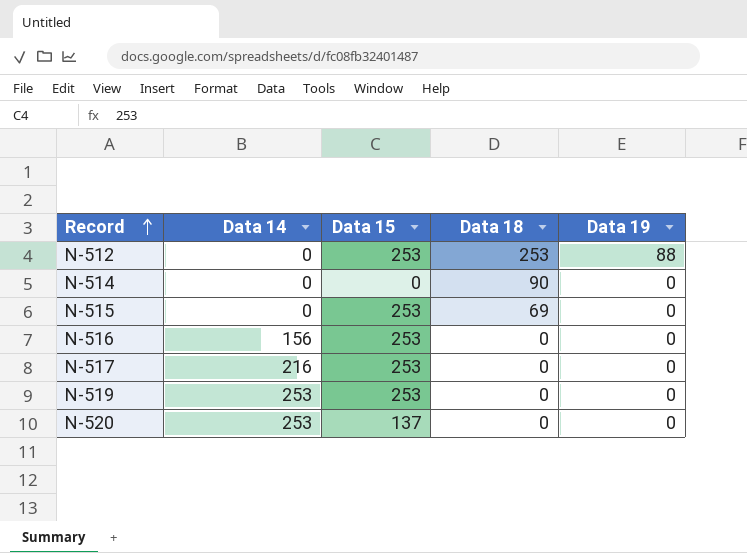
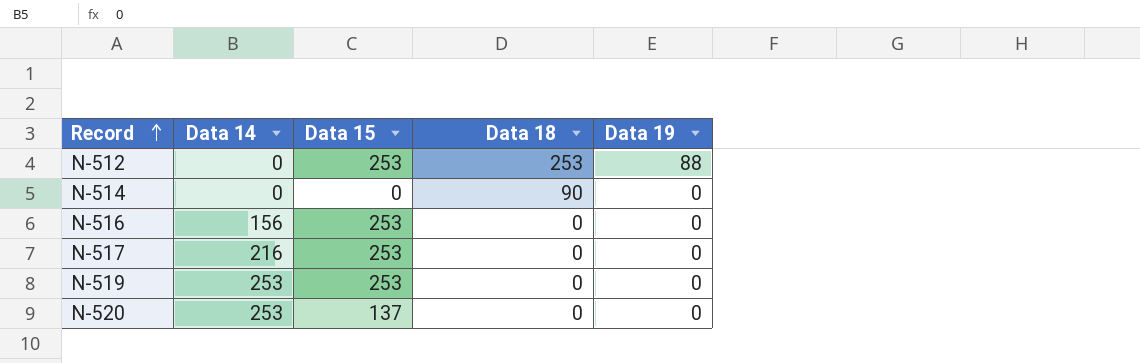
row N-515: 0 | 253 | 69 | 0 -> none

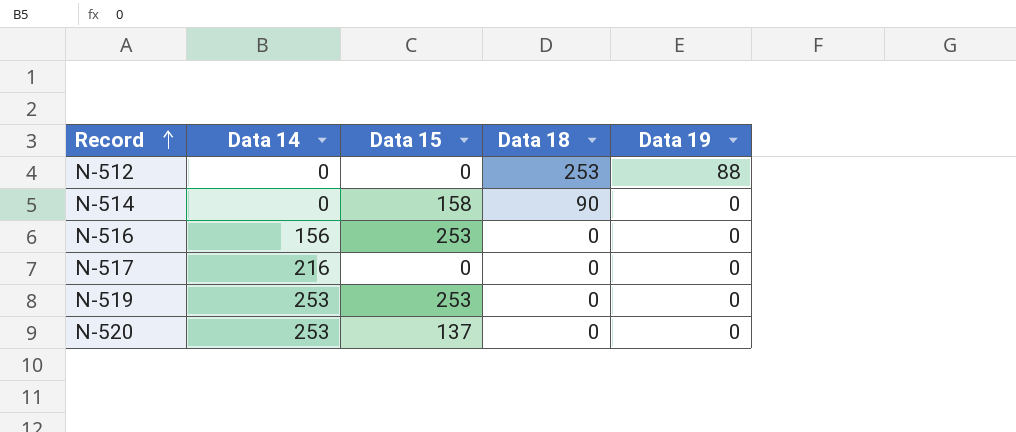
N-512 | Data 15: 253 -> 0
N-514 | Data 15: 0 -> 158
N-517 | Data 15: 253 -> 0

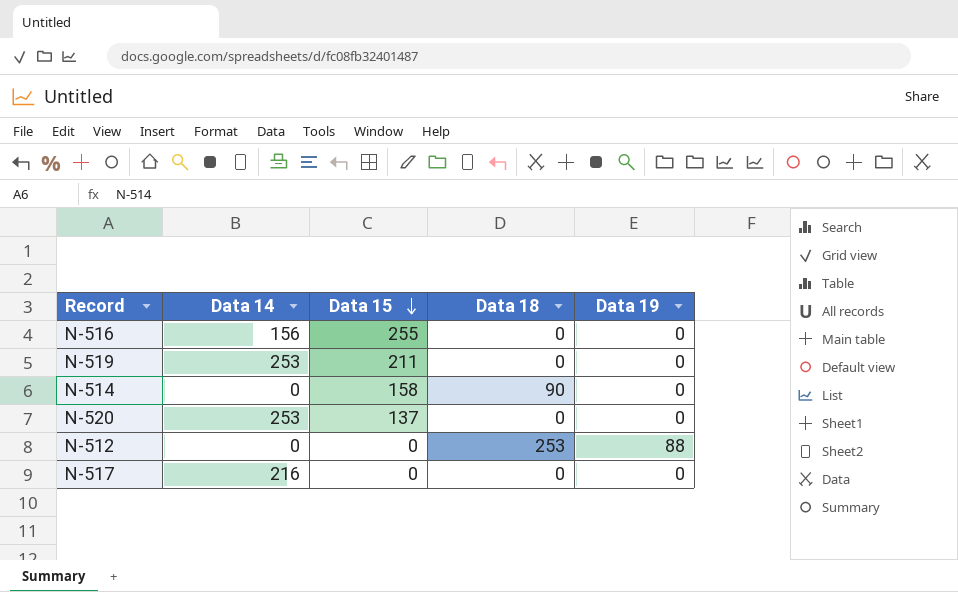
row order: Record ascending -> Data 15 descending
N-516 | Data 15: 253 -> 255
N-519 | Data 15: 253 -> 211

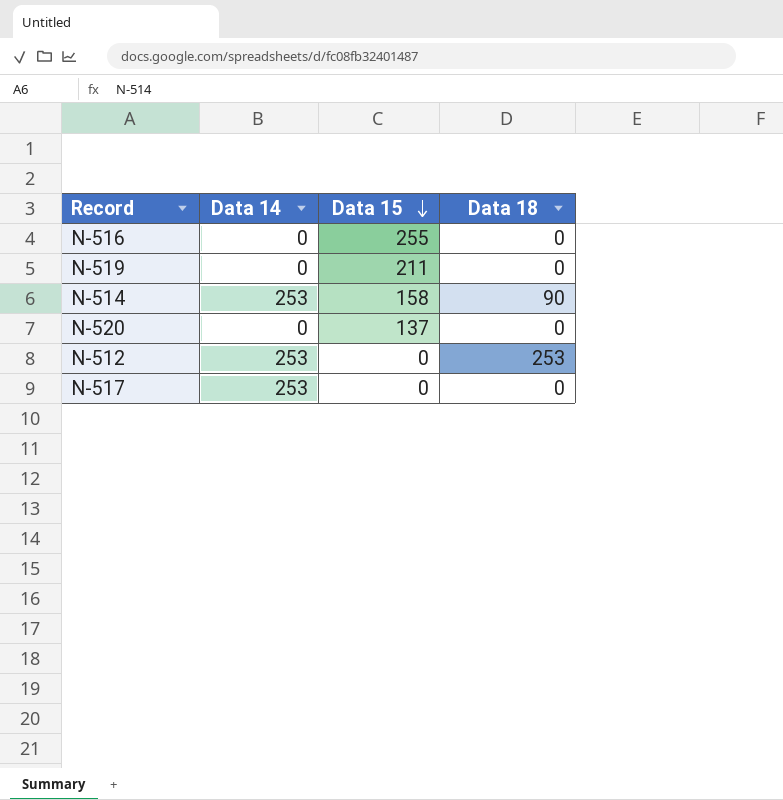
column Data 19 | position: 5 -> none
N-516 | Data 14: 156 -> 0
N-519 | Data 14: 253 -> 0
N-514 | Data 14: 0 -> 253
N-520 | Data 14: 253 -> 0
N-512 | Data 14: 0 -> 253
N-517 | Data 14: 216 -> 253

